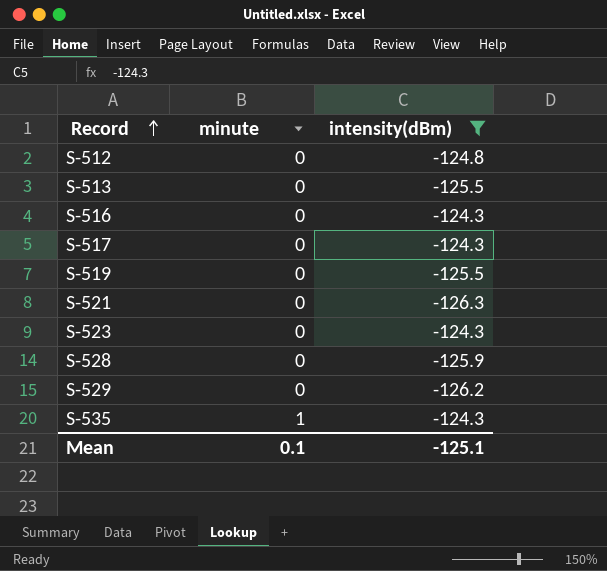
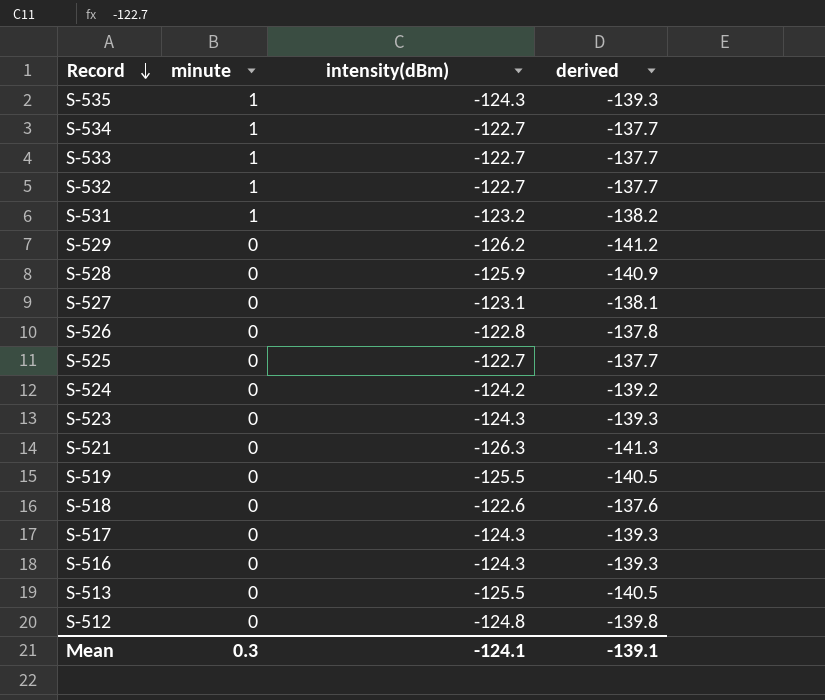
filter: intensity(dBm) <= -124.3 -> none
row order: Record ascending -> Record descending
column derived | formula: none -> [intensity(dBm)] - 15
Mean | minute: 0.1 -> 0.3
Mean | intensity(dBm): -125.1 -> -124.1

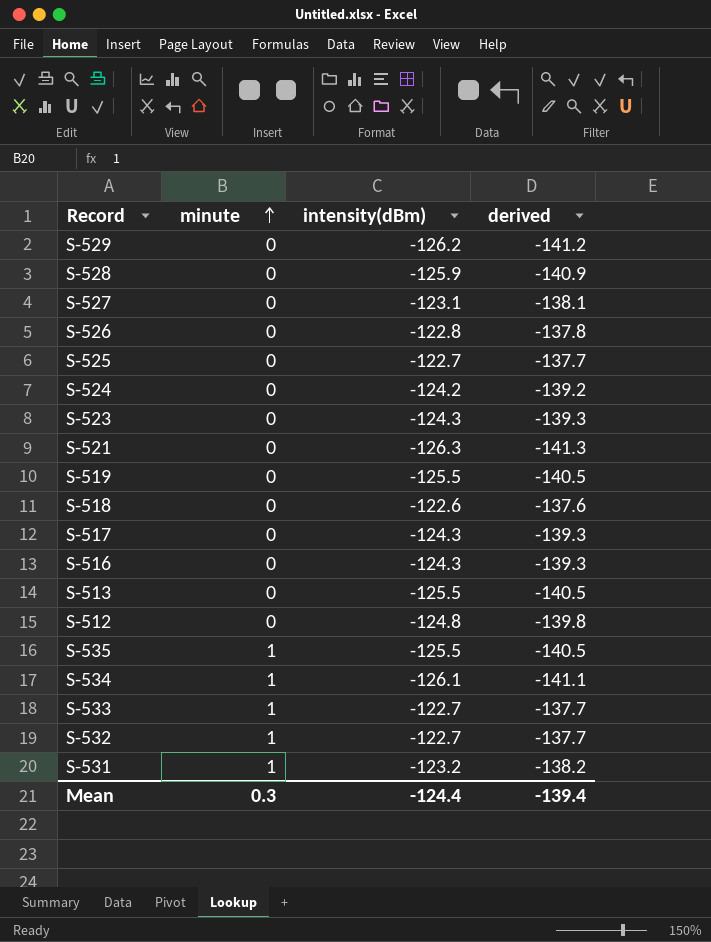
row order: Record descending -> minute ascending
S-535 | intensity(dBm): -124.3 -> -125.5
S-535 | derived: -139.3 -> -140.5
S-534 | intensity(dBm): -122.7 -> -126.1
S-534 | derived: -137.7 -> -141.1
Mean | intensity(dBm): -124.1 -> -124.4
Mean | derived: -139.1 -> -139.4

